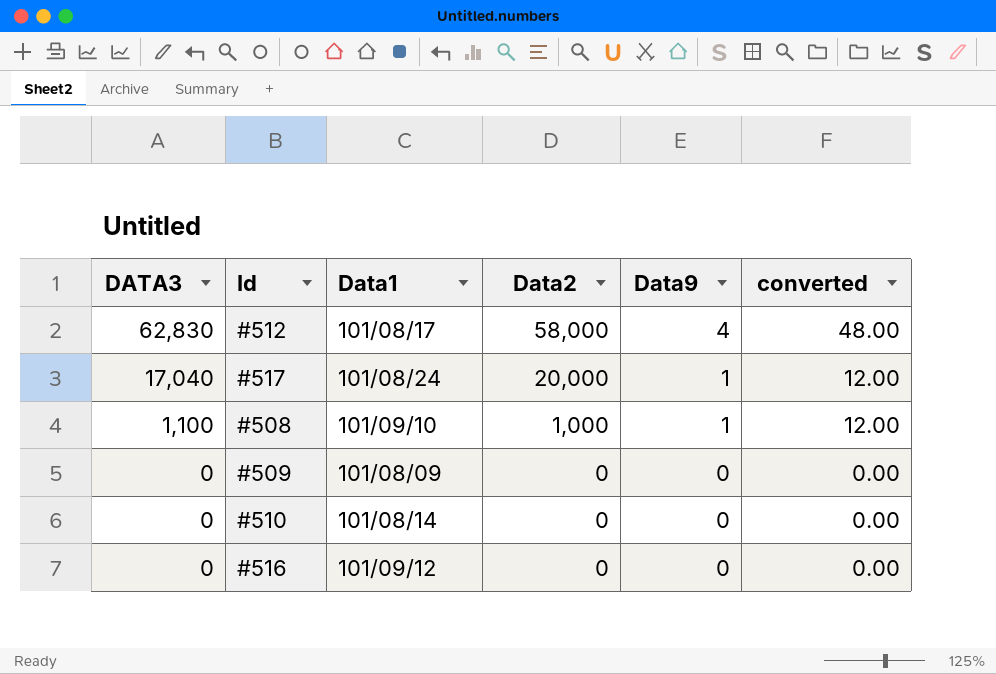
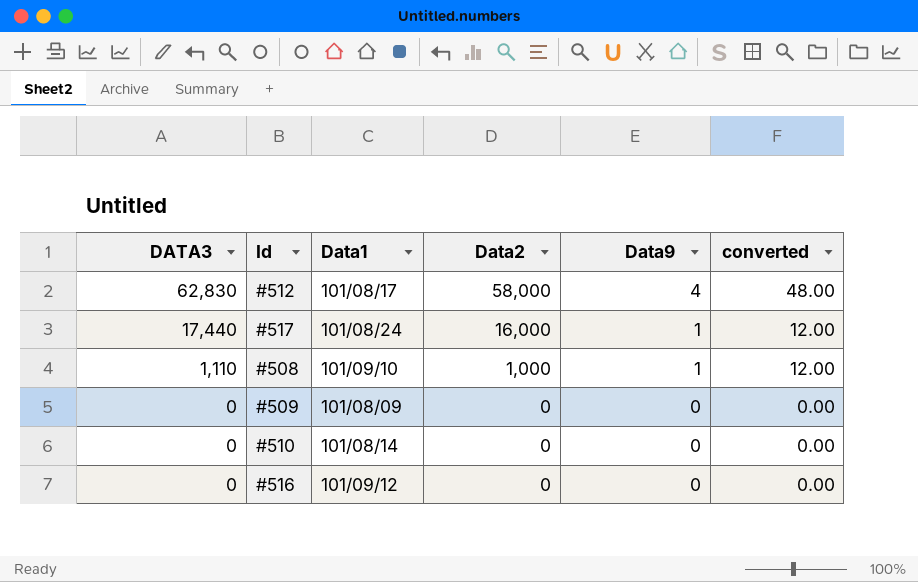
#517 | DATA3: 17,040 -> 17,440
#517 | Data2: 20,000 -> 16,000
#508 | DATA3: 1,100 -> 1,110

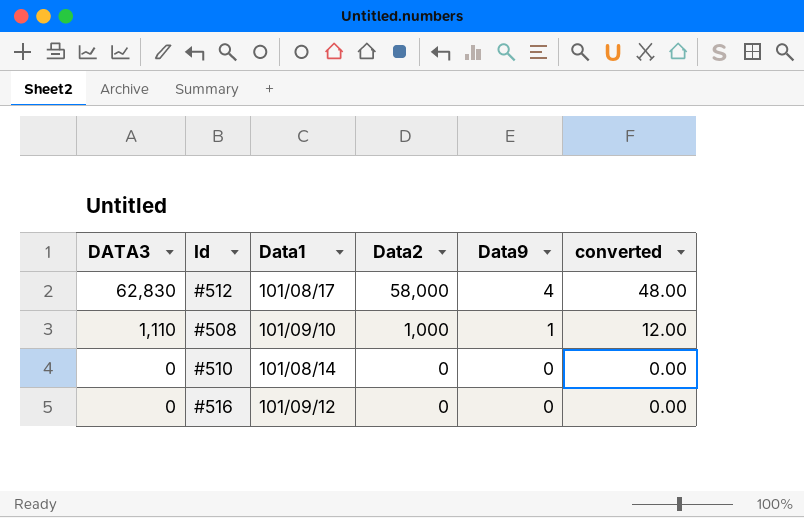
row #517: 17,440 | 101/08/24 | 16,000 | 1 | 12.00 -> none
row #509: 0 | 101/08/09 | 0 | 0 | 0.00 -> none

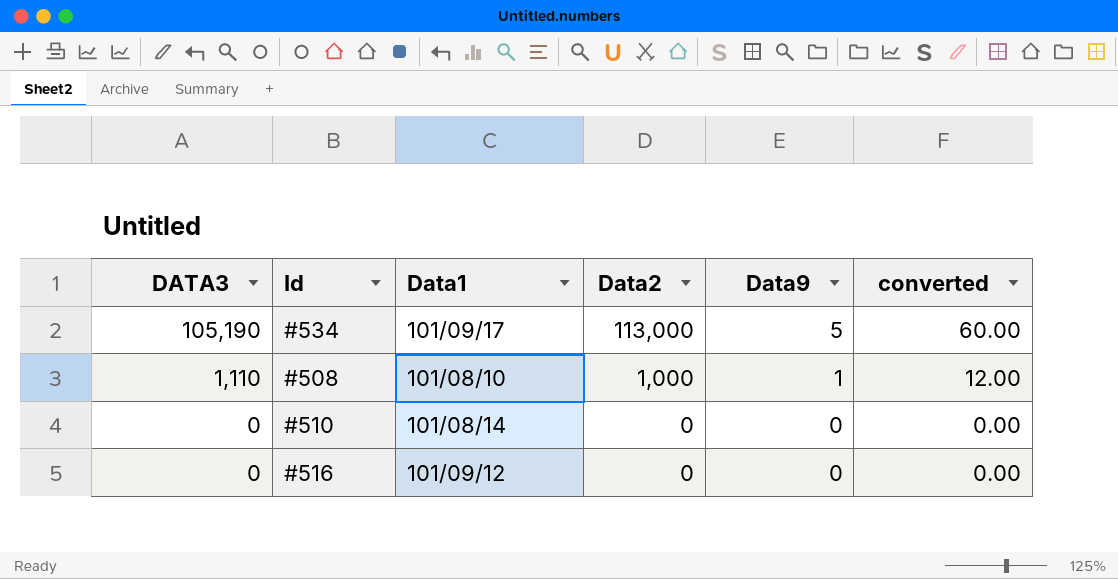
row #512: 62,830 | 101/08/17 | 58,000 | 4 | 48.00 -> none
row #534: none -> 105,190 | 101/09/17 | 113,000 | 5 | 60.00
#508 | Data1: 101/09/10 -> 101/08/10

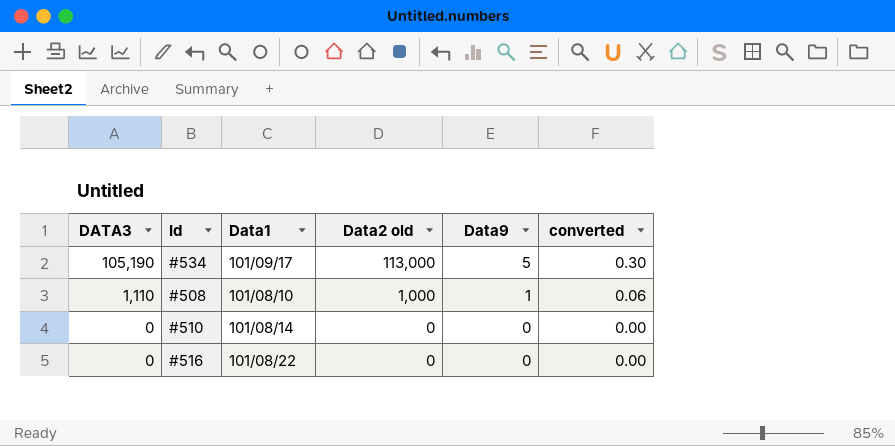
column name: Data2 -> Data2 old
column converted | formula: [Data9] * 12 -> [Data9] * 0.06
#516 | Data1: 101/09/12 -> 101/08/22

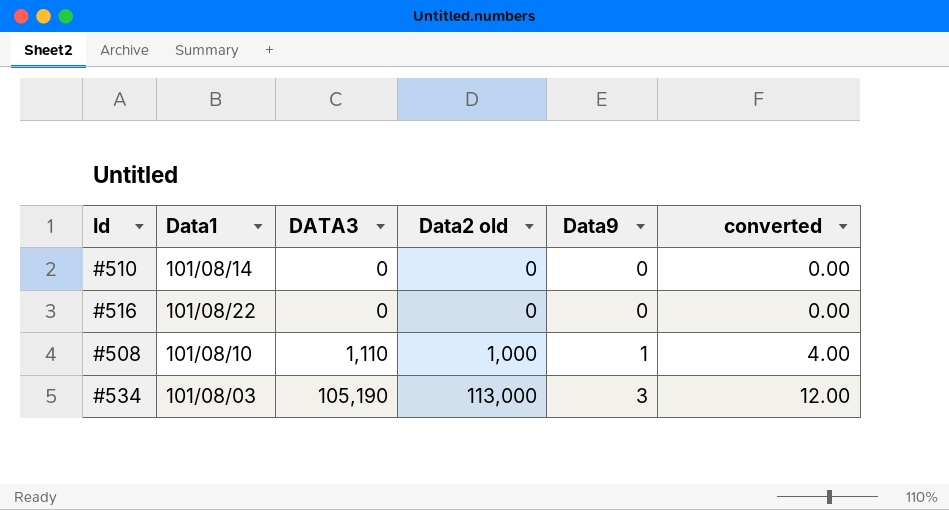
row order: DATA3 descending -> DATA3 ascending
column DATA3 | position: 1 -> 3
column converted | formula: [Data9] * 0.06 -> [Data9] * 4
#534 | Data1: 101/09/17 -> 101/08/03
#534 | Data9: 5 -> 3

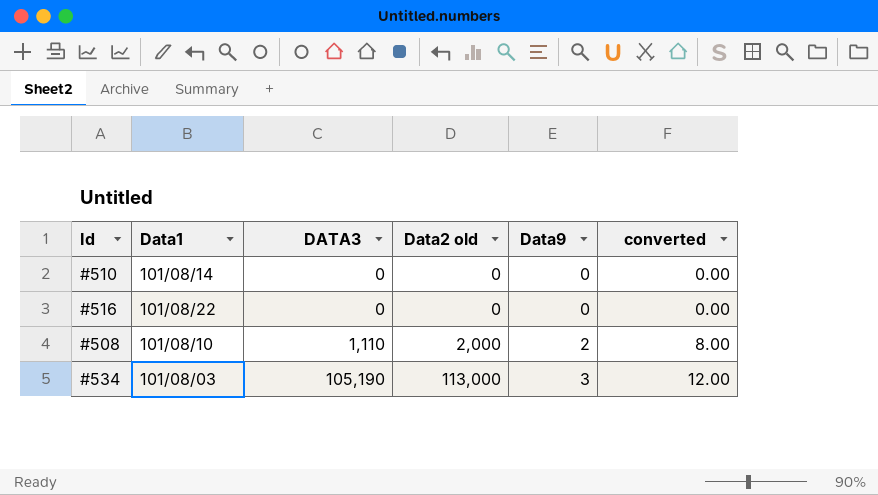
#508 | Data2 old: 1,000 -> 2,000
#508 | Data9: 1 -> 2
#508 | converted: 4.00 -> 8.00

